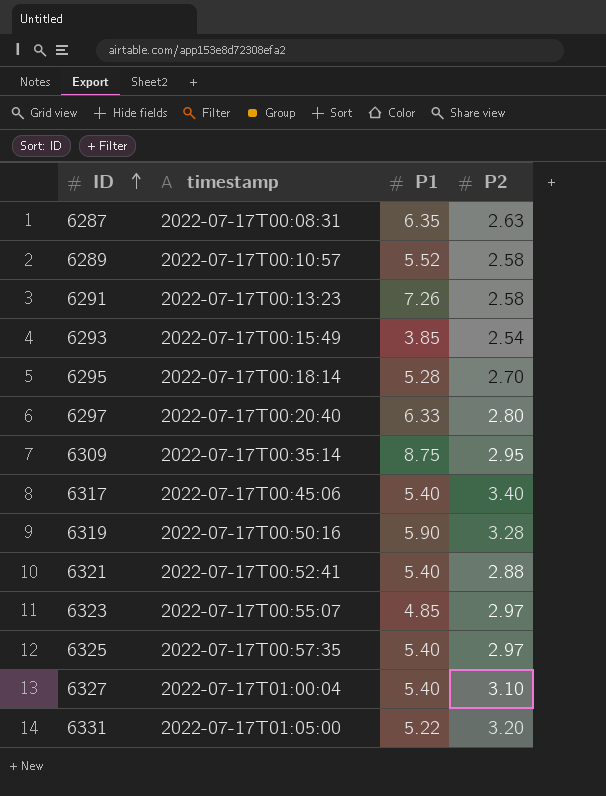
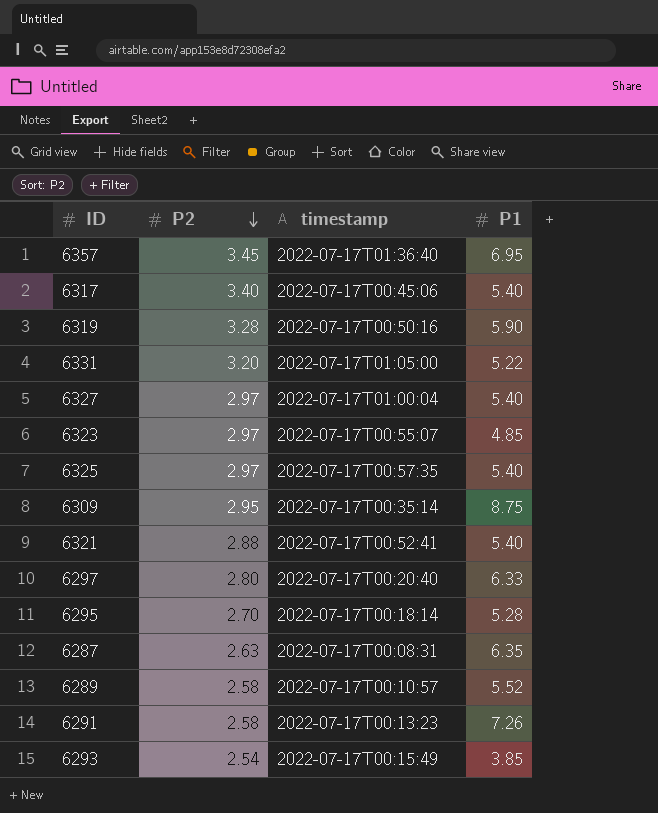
row order: ID ascending -> P2 descending
column P2 | position: 4 -> 2
row 6357: none -> 3.45 | 2022-07-17T01:36:40 | 6.95
6327 | P2: 3.10 -> 2.97

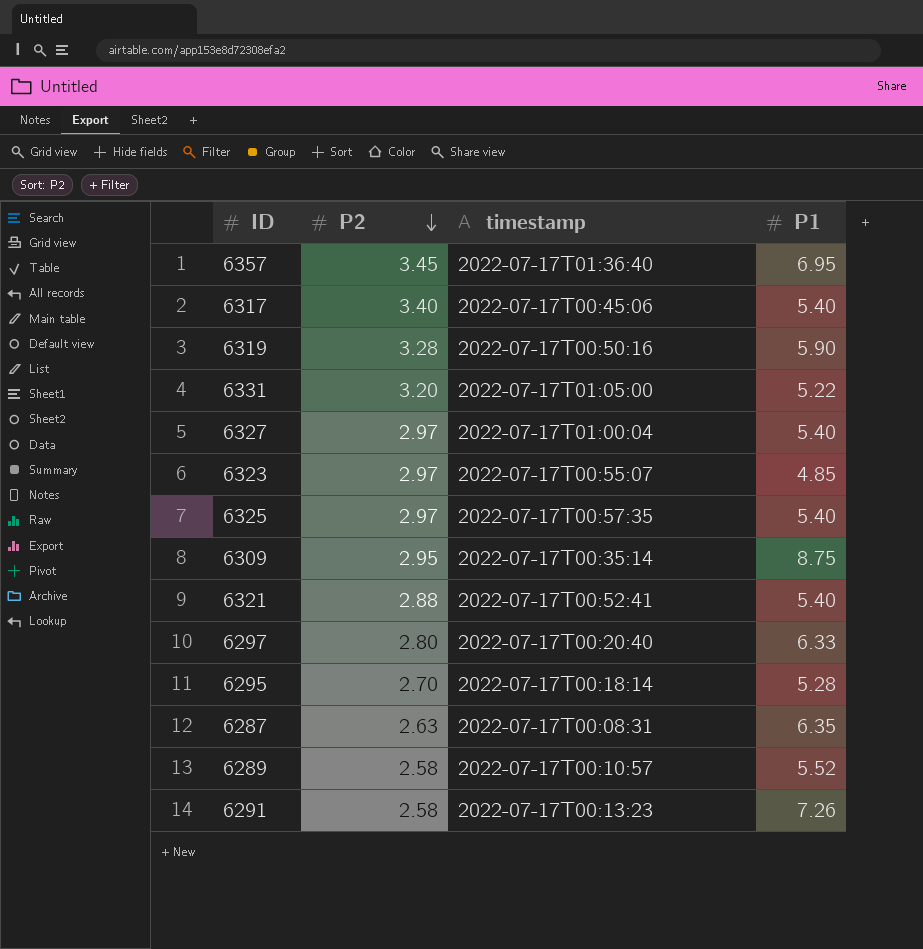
row 6293: 2.54 | 2022-07-17T00:15:49 | 3.85 -> none

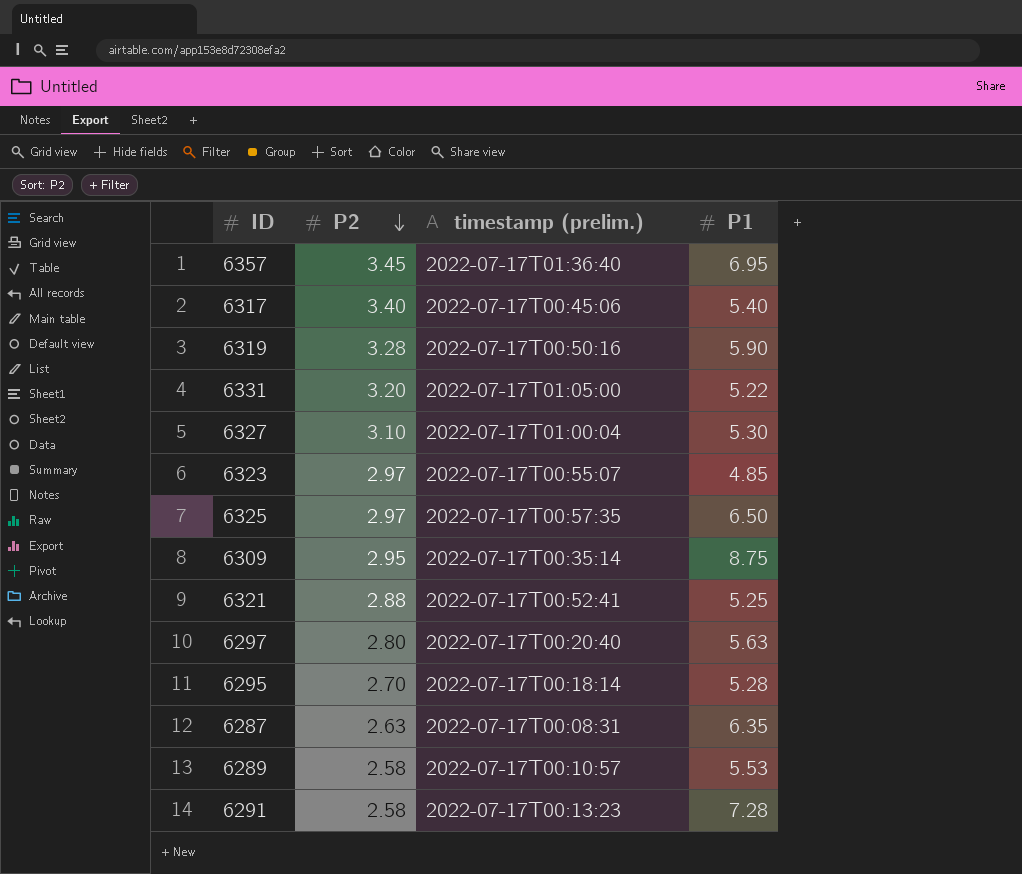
column name: timestamp -> timestamp (prelim.)
6327 | P2: 2.97 -> 3.10
6327 | P1: 5.40 -> 5.30
6325 | P1: 5.40 -> 6.50
6321 | P1: 5.40 -> 5.25
6297 | P1: 6.33 -> 5.63
6289 | P1: 5.52 -> 5.53
6291 | P1: 7.26 -> 7.28

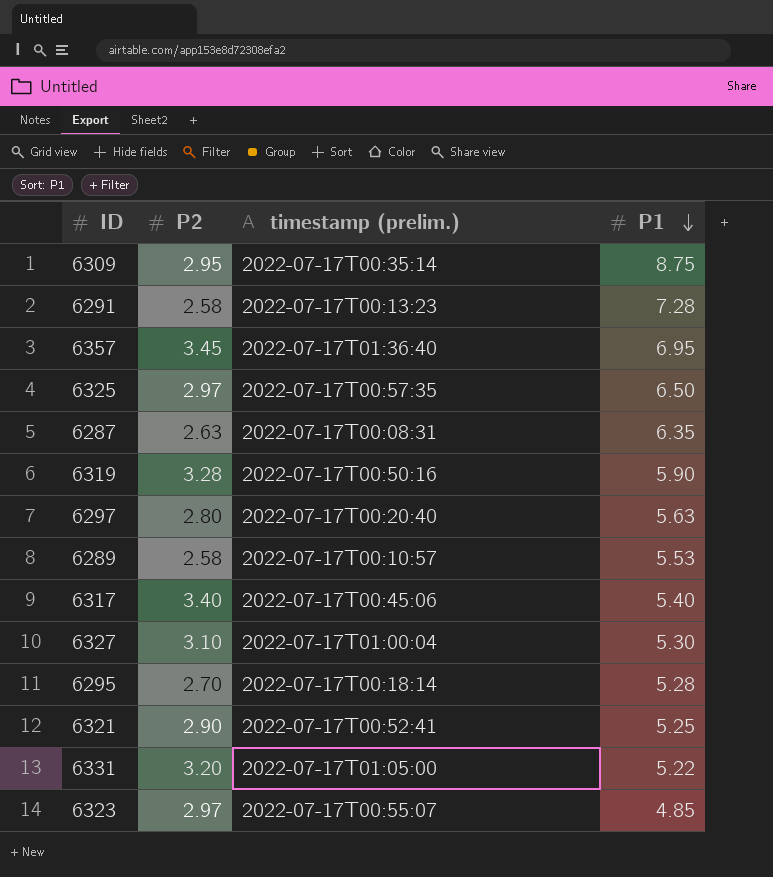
row order: P2 descending -> P1 descending
6321 | P2: 2.88 -> 2.90

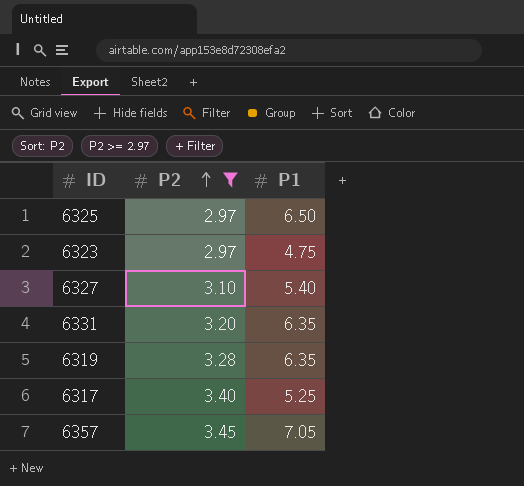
filter: none -> P2 >= 2.97
row order: P1 descending -> P2 ascending
column timestamp (prelim.) | position: 3 -> none
6323 | P1: 4.85 -> 4.75
6327 | P1: 5.30 -> 5.40
6331 | P1: 5.22 -> 6.35
6319 | P1: 5.90 -> 6.35
6317 | P1: 5.40 -> 5.25
6357 | P1: 6.95 -> 7.05

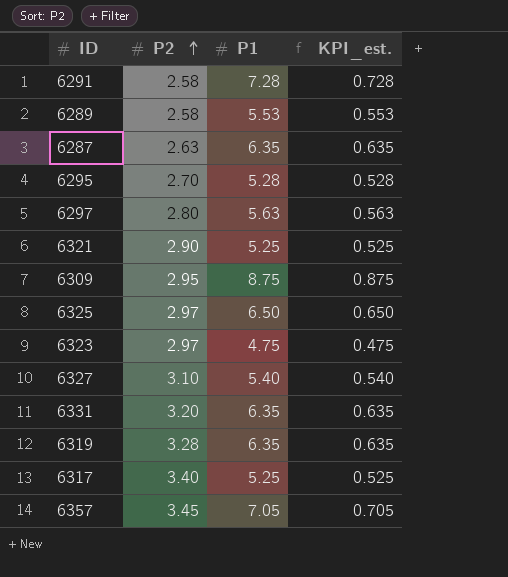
filter: P2 >= 2.97 -> none
column KPI_est. | formula: none -> [P1] * 0.1

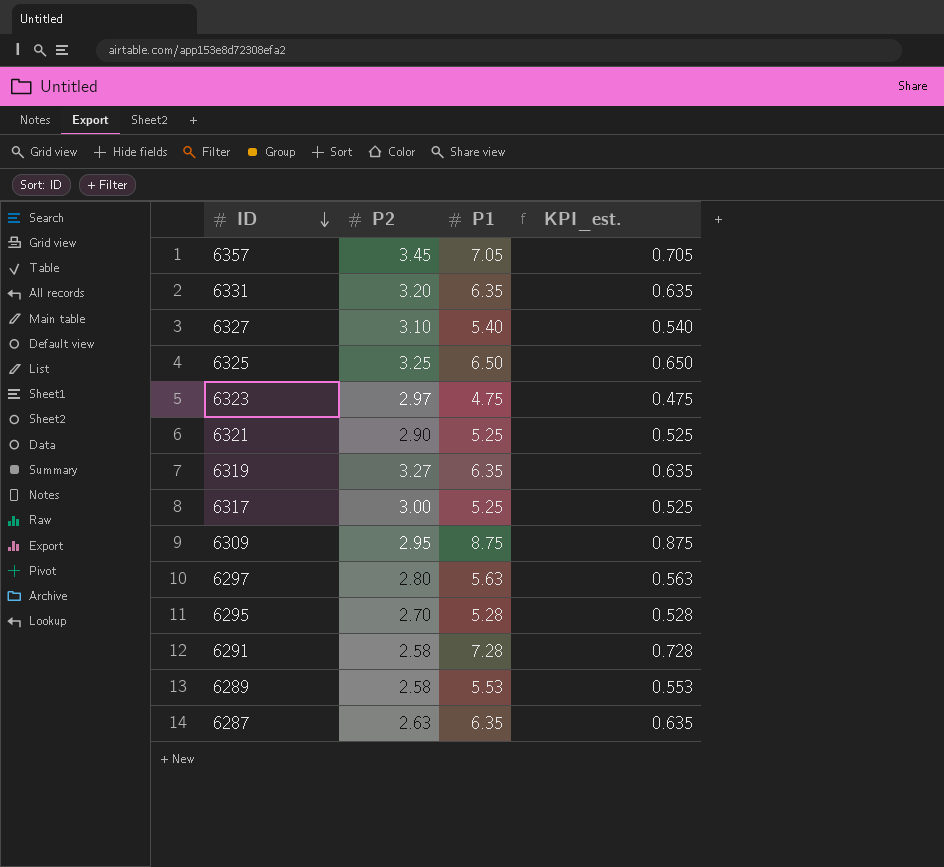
row order: P2 ascending -> ID descending
6325 | P2: 2.97 -> 3.25
6319 | P2: 3.28 -> 3.27
6317 | P2: 3.40 -> 3.00

